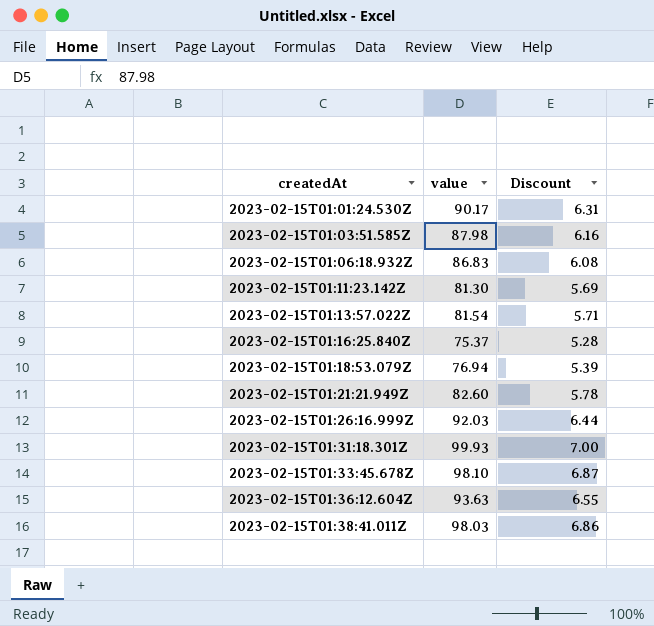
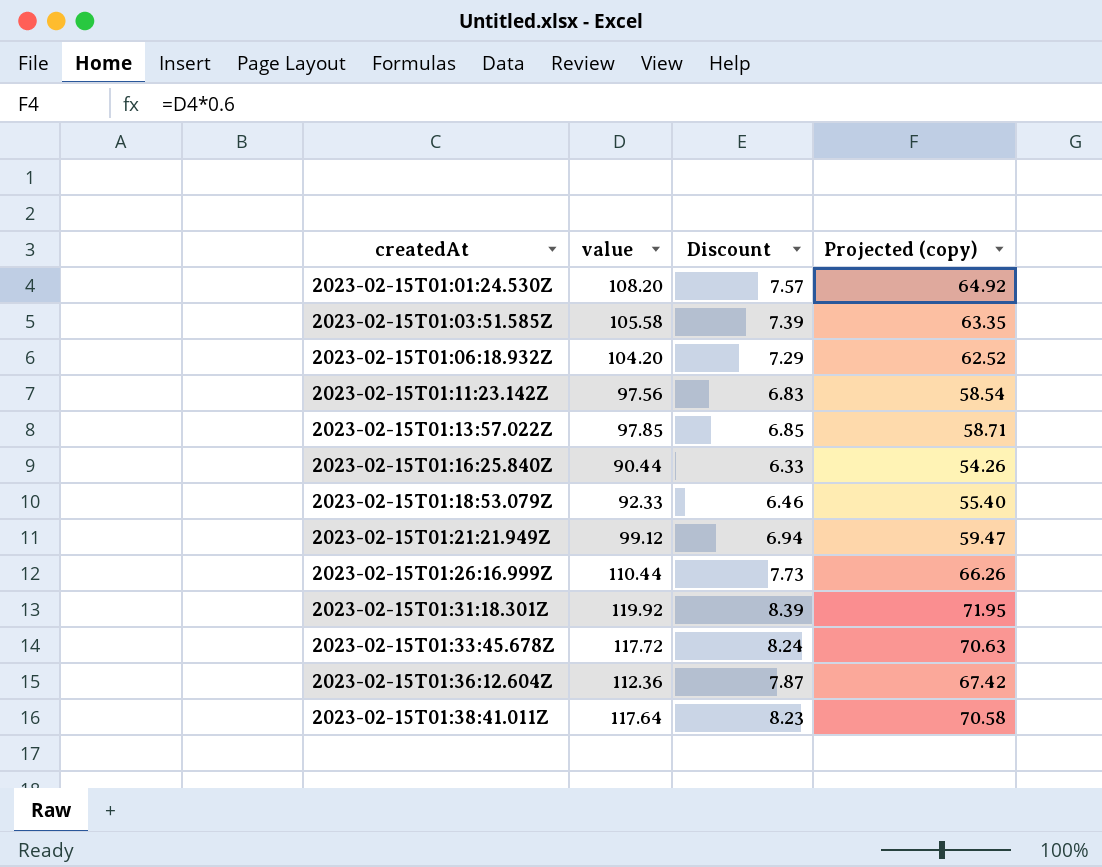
column Projected (copy) | formula: none -> [value] * 0.6
2023-02-15T01:01:24.530Z | value: 90.17 -> 108.20
2023-02-15T01:01:24.530Z | Discount: 6.31 -> 7.57
2023-02-15T01:03:51.585Z | value: 87.98 -> 105.58
2023-02-15T01:03:51.585Z | Discount: 6.16 -> 7.39
2023-02-15T01:06:18.932Z | value: 86.83 -> 104.20
2023-02-15T01:06:18.932Z | Discount: 6.08 -> 7.29
2023-02-15T01:11:23.142Z | value: 81.30 -> 97.56
2023-02-15T01:11:23.142Z | Discount: 5.69 -> 6.83
2023-02-15T01:13:57.022Z | value: 81.54 -> 97.85
2023-02-15T01:13:57.022Z | Discount: 5.71 -> 6.85
2023-02-15T01:16:25.840Z | value: 75.37 -> 90.44
2023-02-15T01:16:25.840Z | Discount: 5.28 -> 6.33
2023-02-15T01:18:53.079Z | value: 76.94 -> 92.33
2023-02-15T01:18:53.079Z | Discount: 5.39 -> 6.46
2023-02-15T01:21:21.949Z | value: 82.60 -> 99.12
2023-02-15T01:21:21.949Z | Discount: 5.78 -> 6.94
2023-02-15T01:26:16.999Z | value: 92.03 -> 110.44
2023-02-15T01:26:16.999Z | Discount: 6.44 -> 7.73
2023-02-15T01:31:18.301Z | value: 99.93 -> 119.92
2023-02-15T01:31:18.301Z | Discount: 7.00 -> 8.39
2023-02-15T01:33:45.678Z | value: 98.10 -> 117.72
2023-02-15T01:33:45.678Z | Discount: 6.87 -> 8.24
2023-02-15T01:36:12.604Z | value: 93.63 -> 112.36
2023-02-15T01:36:12.604Z | Discount: 6.55 -> 7.87
2023-02-15T01:38:41.011Z | value: 98.03 -> 117.64
2023-02-15T01:38:41.011Z | Discount: 6.86 -> 8.23

